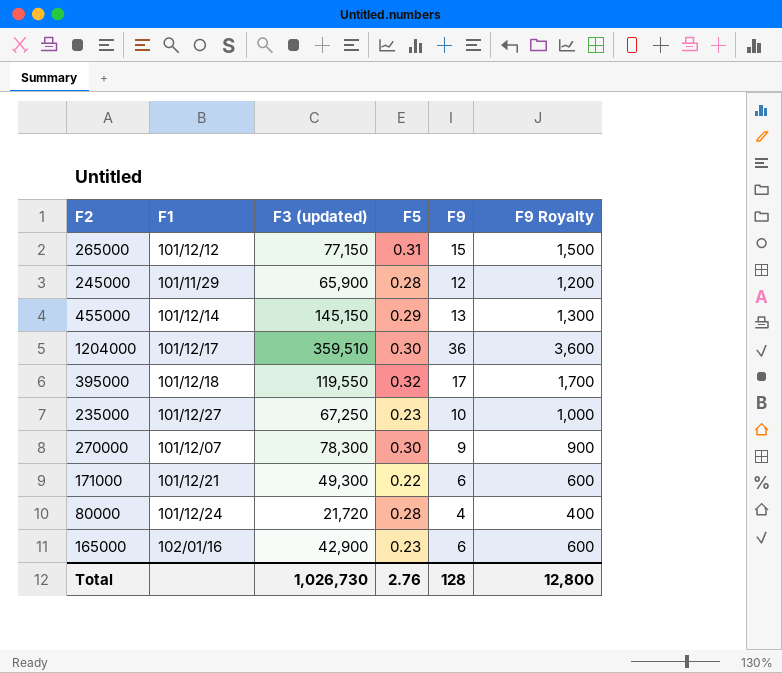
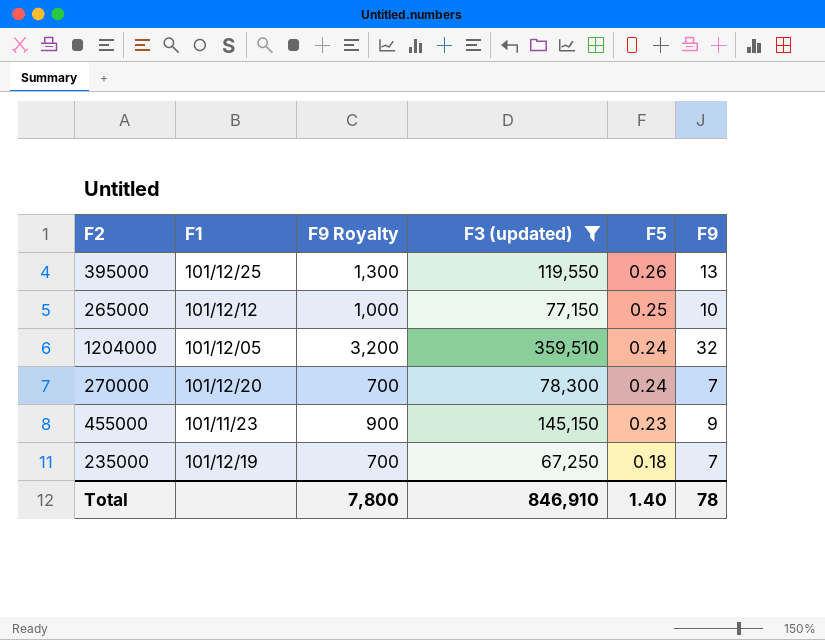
filter: none -> F3 (updated) >= 67,250
row order: none -> F5 descending
column F9 Royalty | position: 6 -> 3
395000 | F1: 101/12/18 -> 101/12/25
395000 | F9 Royalty: 1,700 -> 1,300
395000 | F5: 0.32 -> 0.26
395000 | F9: 17 -> 13
265000 | F9 Royalty: 1,500 -> 1,000
265000 | F5: 0.31 -> 0.25
265000 | F9: 15 -> 10
1204000 | F1: 101/12/17 -> 101/12/05
1204000 | F9 Royalty: 3,600 -> 3,200
1204000 | F5: 0.30 -> 0.24
1204000 | F9: 36 -> 32
270000 | F1: 101/12/07 -> 101/12/20
270000 | F9 Royalty: 900 -> 700
270000 | F5: 0.30 -> 0.24
270000 | F9: 9 -> 7
455000 | F1: 101/12/14 -> 101/11/23
455000 | F9 Royalty: 1,300 -> 900
455000 | F5: 0.29 -> 0.23
455000 | F9: 13 -> 9
235000 | F1: 101/12/27 -> 101/12/19
235000 | F9 Royalty: 1,000 -> 700
235000 | F5: 0.23 -> 0.18
235000 | F9: 10 -> 7
Total | F9 Royalty: 12,800 -> 7,800
Total | F3 (updated): 1,026,730 -> 846,910
Total | F5: 2.76 -> 1.40
Total | F9: 128 -> 78

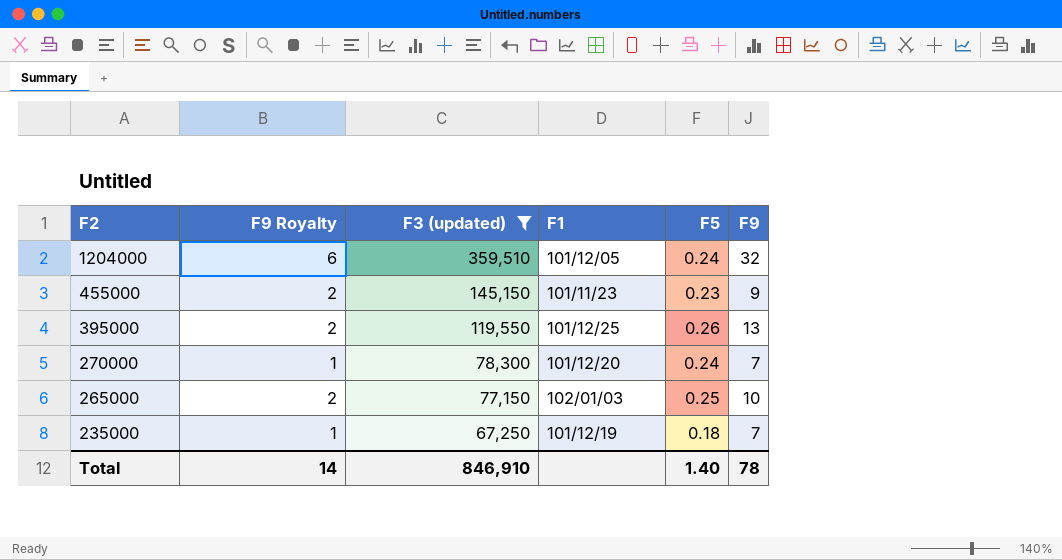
row order: F5 descending -> F2 descending
column F9 Royalty | formula: [F9] * 100 -> [F9] * 0.18
column F1 | position: 2 -> 4
265000 | F1: 101/12/12 -> 102/01/03
Total | F9 Royalty: 7,800 -> 14

